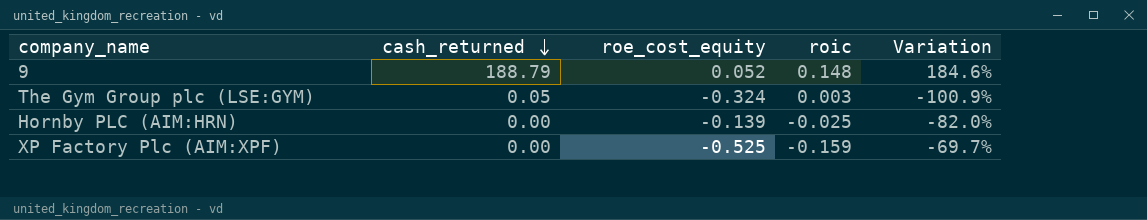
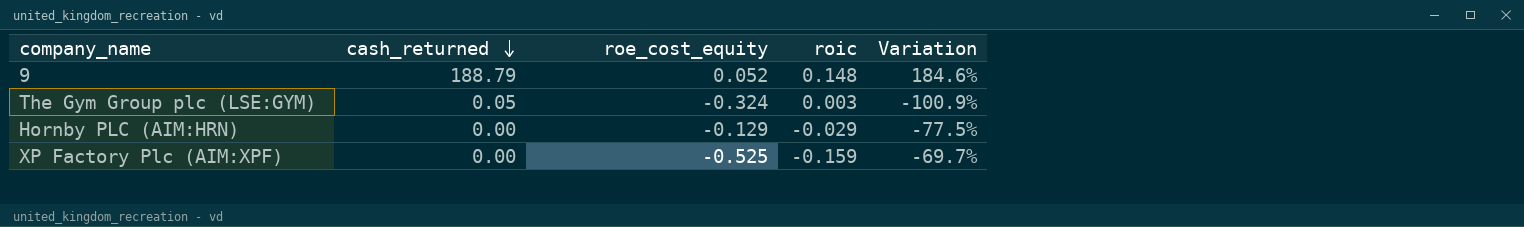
Hornby PLC (AIM:HRN) | roe_cost_equity: -0.139 -> -0.129
Hornby PLC (AIM:HRN) | roic: -0.025 -> -0.029
Hornby PLC (AIM:HRN) | Variation: -82.0% -> -77.5%

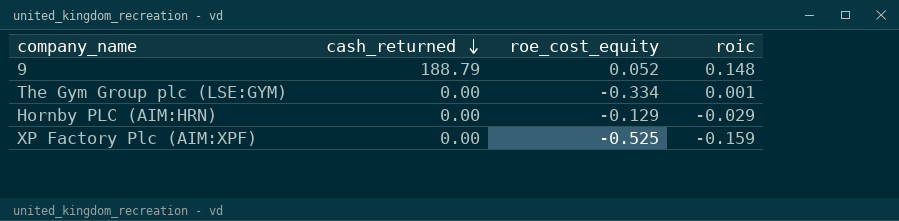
column Variation | formula: ([roic] - [roe_cost_equity]) / [roe_cost_equity] -> none
The Gym Group plc (LSE:GYM) | cash_returned: 0.05 -> 0.00
The Gym Group plc (LSE:GYM) | roe_cost_equity: -0.324 -> -0.334
The Gym Group plc (LSE:GYM) | roic: 0.003 -> 0.001

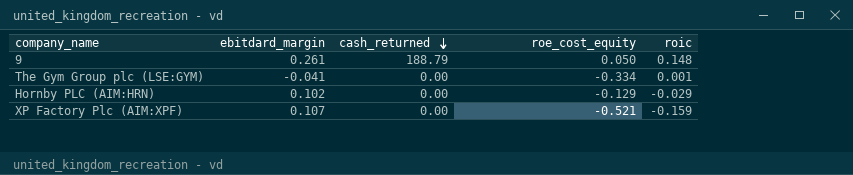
column ebitdard_margin | position: none -> 2
9 | roe_cost_equity: 0.052 -> 0.050
XP Factory Plc (AIM:XPF) | roe_cost_equity: -0.525 -> -0.521

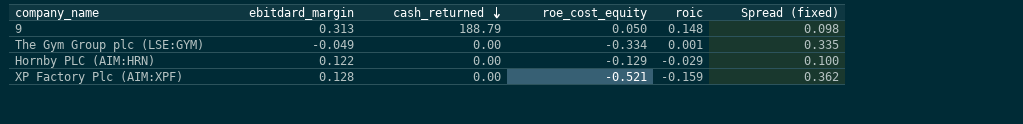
column Spread (fixed) | formula: none -> [roic] - [roe_cost_equity]
9 | ebitdard_margin: 0.261 -> 0.313
The Gym Group plc (LSE:GYM) | ebitdard_margin: -0.041 -> -0.049
Hornby PLC (AIM:HRN) | ebitdard_margin: 0.102 -> 0.122
XP Factory Plc (AIM:XPF) | ebitdard_margin: 0.107 -> 0.128

